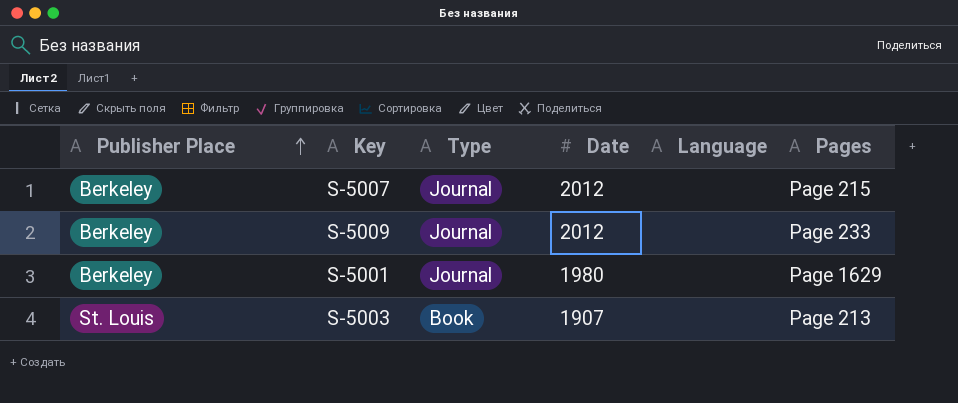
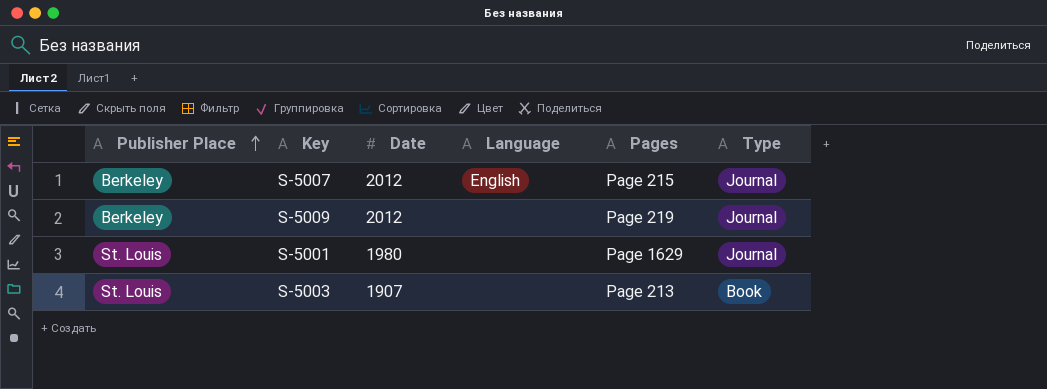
column Type | position: 3 -> 6
S-5007 | Language: none -> English
S-5009 | Pages: Page 233 -> Page 219
S-5001 | Publisher Place: Berkeley -> St. Louis

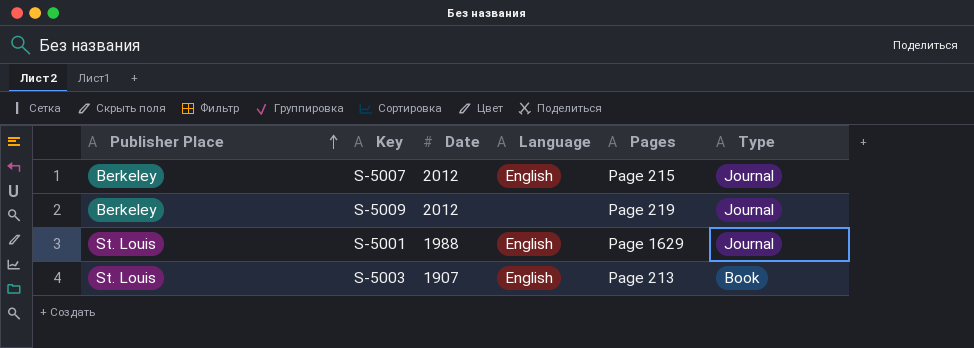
S-5001 | Date: 1980 -> 1988
S-5001 | Language: none -> English
S-5003 | Language: none -> English

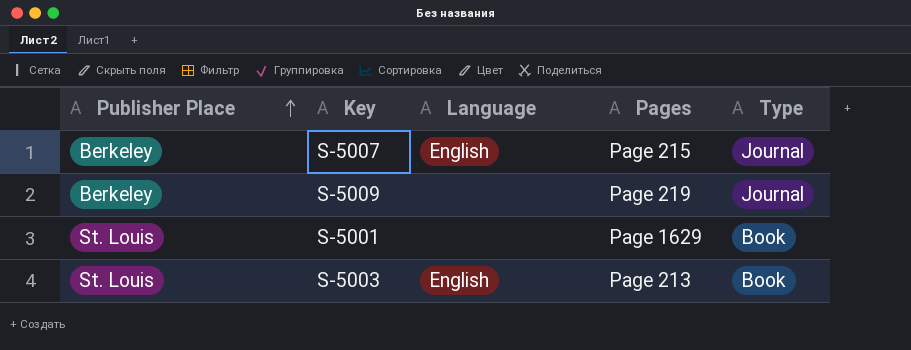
column Date | position: 3 -> none
S-5001 | Language: English -> none
S-5001 | Type: Journal -> Book

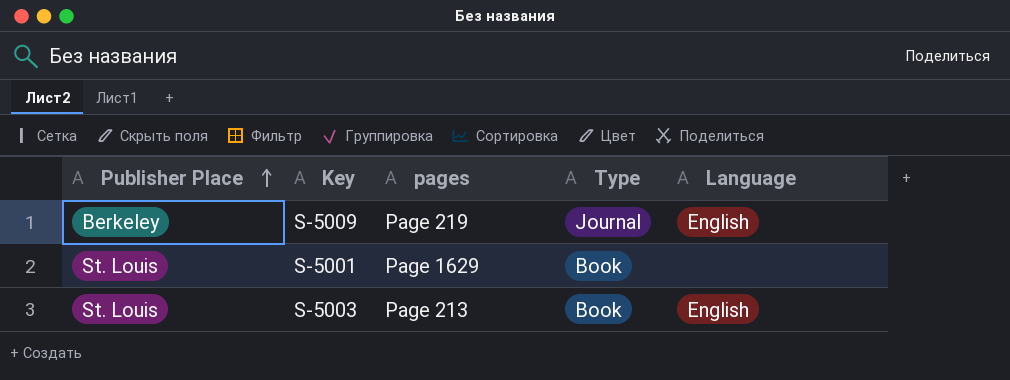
column name: Pages -> pages
column Language | position: 3 -> 5
row S-5007: Berkeley | English | Page 215 | Journal -> none
S-5009 | Language: none -> English

